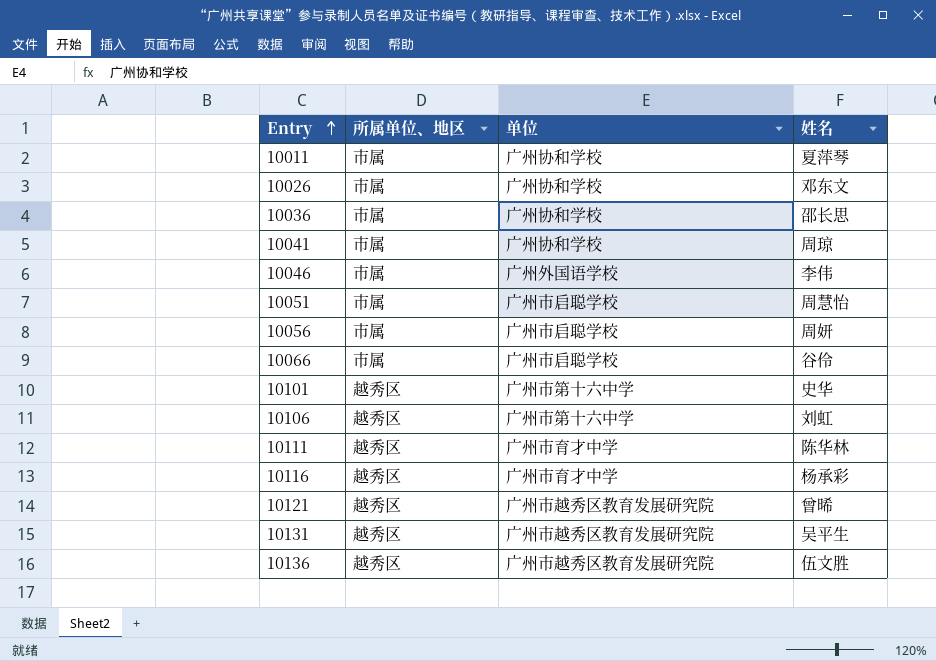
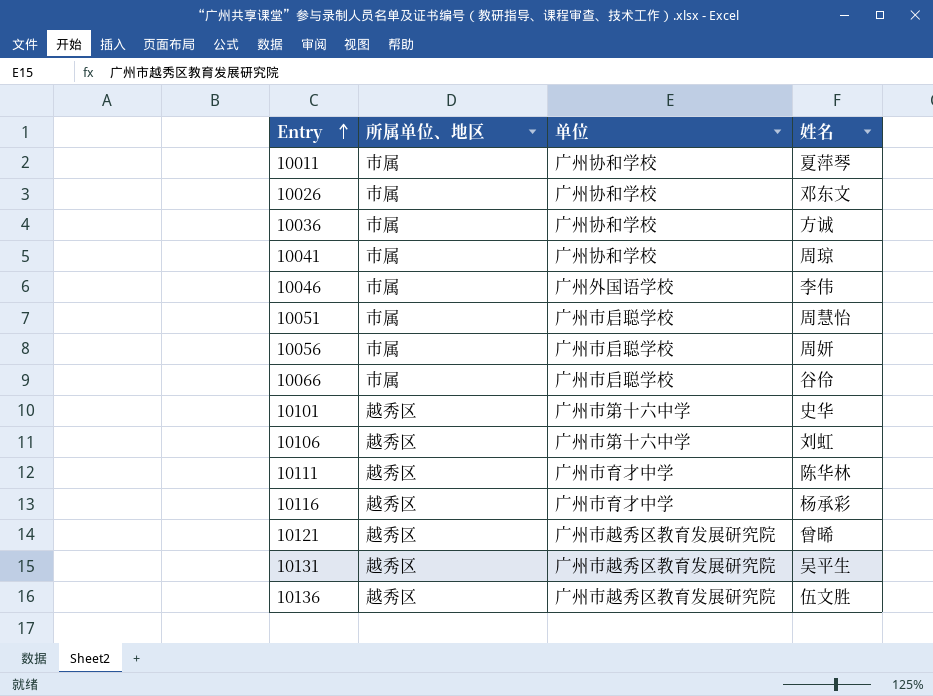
10036 | 姓名: 邵长思 -> 方诚

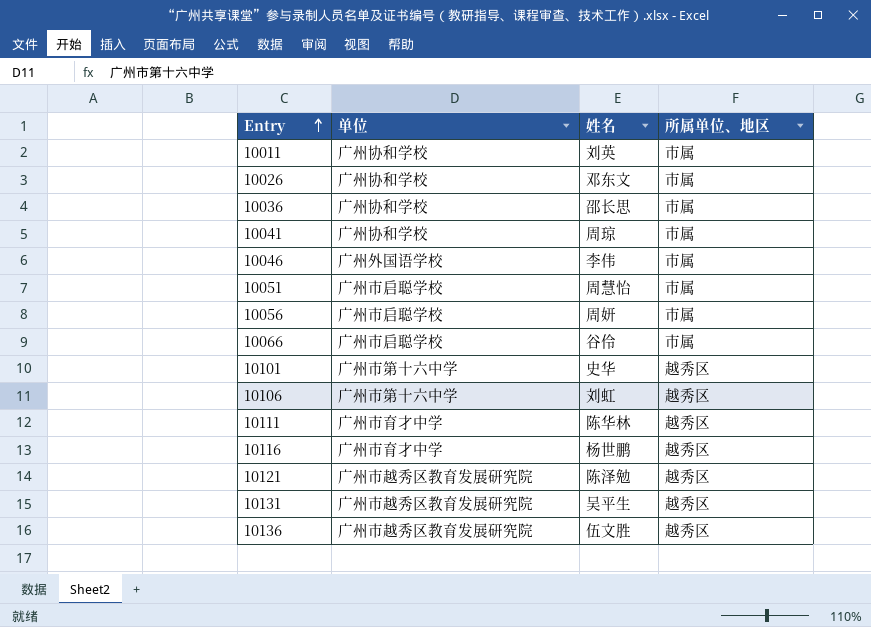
column 所属单位、地区 | position: 2 -> 4
10011 | 姓名: 夏萍琴 -> 刘英
10036 | 姓名: 方诚 -> 邵长思
10116 | 姓名: 杨承彩 -> 杨世鹏
10121 | 姓名: 曾晞 -> 陈泽勉

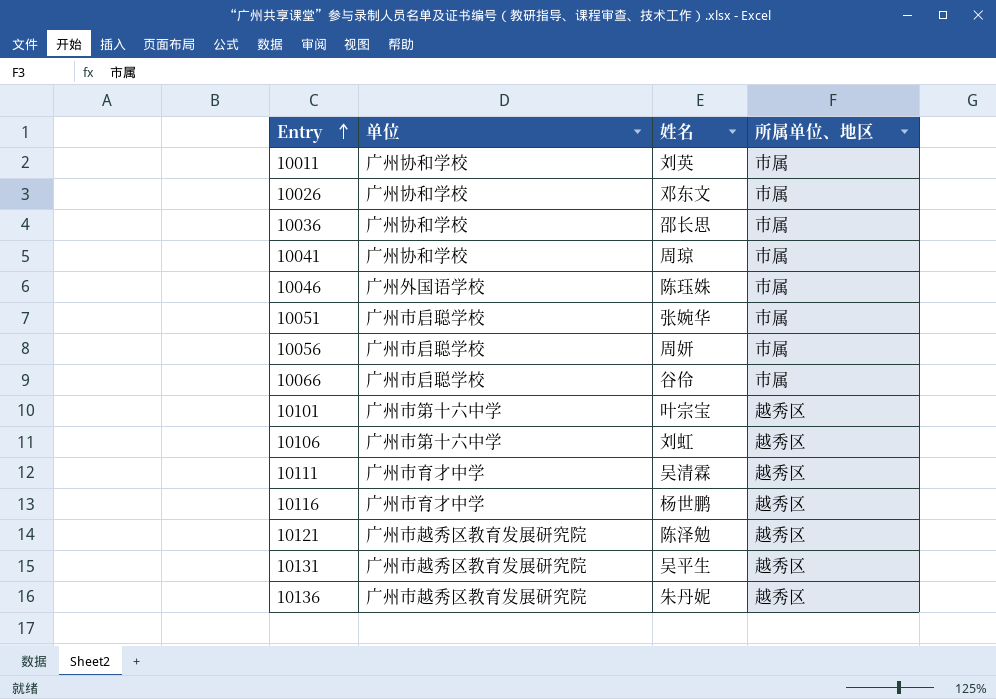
10046 | 姓名: 李伟 -> 陈珏姝
10051 | 姓名: 周慧怡 -> 张婉华
10101 | 姓名: 史华 -> 叶宗宝
10111 | 姓名: 陈华林 -> 吴清霖
10136 | 姓名: 伍文胜 -> 朱丹妮

